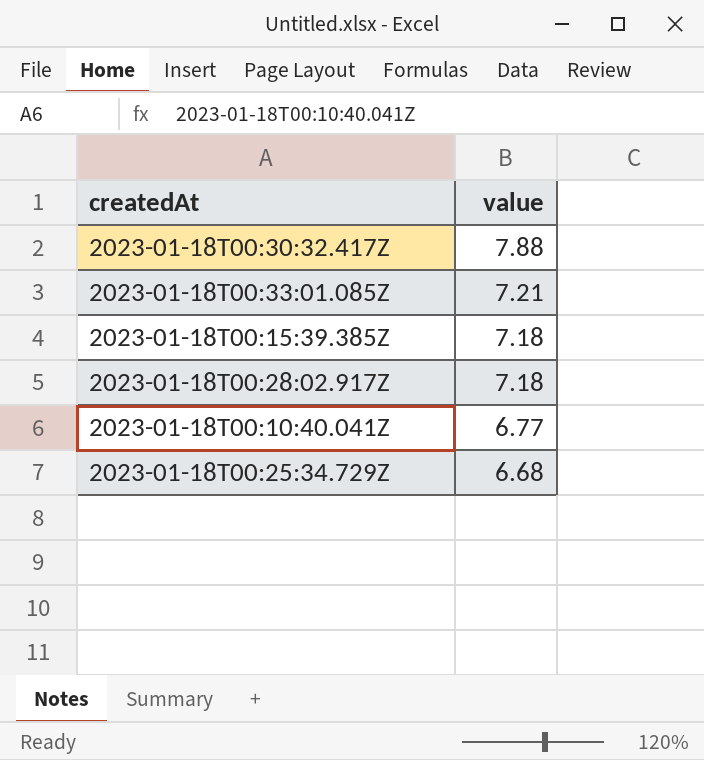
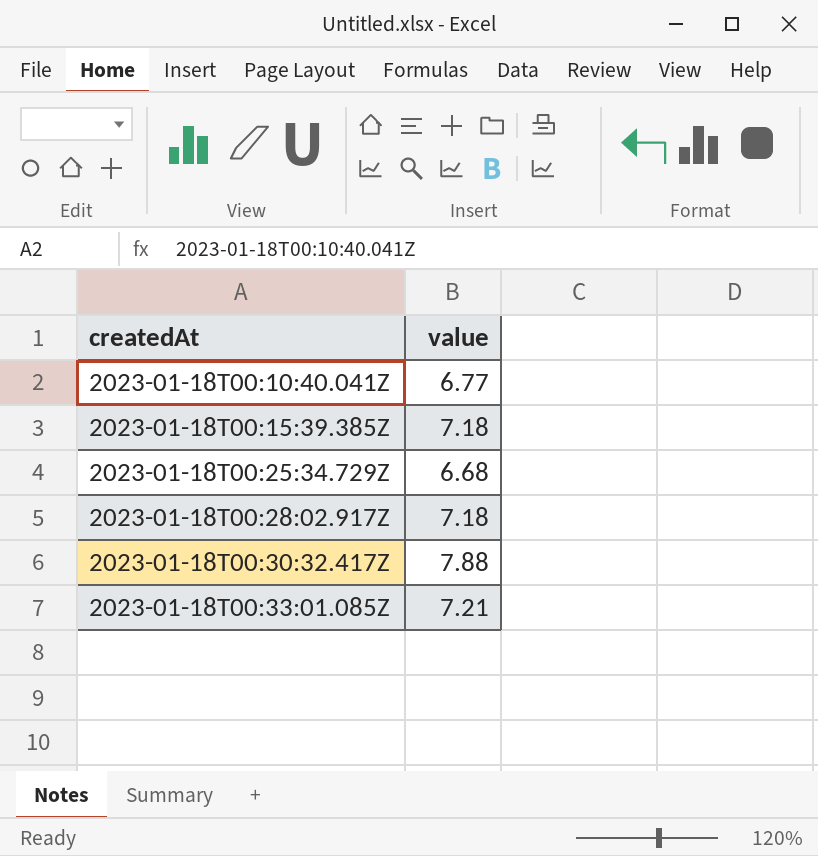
row order: value descending -> createdAt ascending

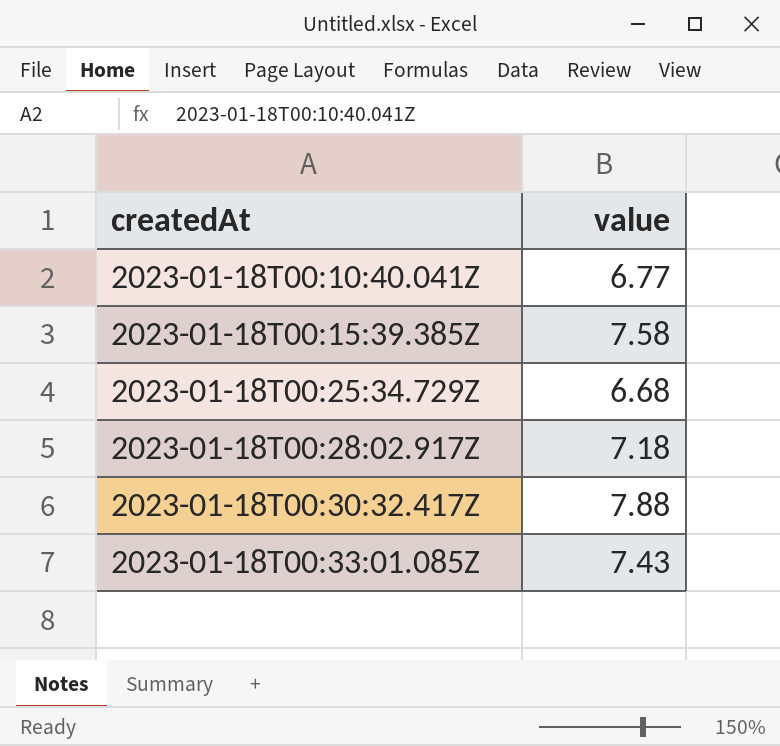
2023-01-18T00:15:39.385Z | value: 7.18 -> 7.58
2023-01-18T00:33:01.085Z | value: 7.21 -> 7.43

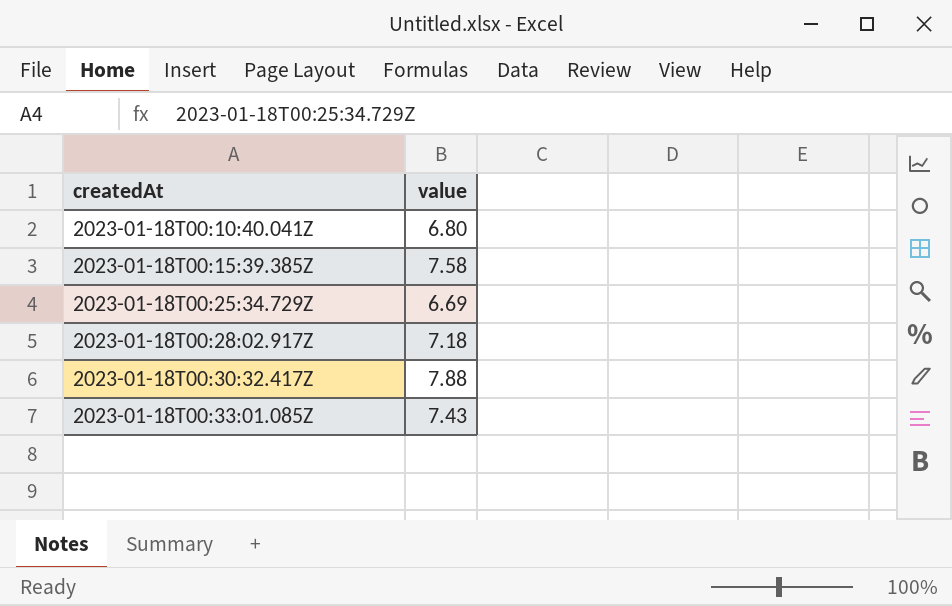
2023-01-18T00:10:40.041Z | value: 6.77 -> 6.80
2023-01-18T00:25:34.729Z | value: 6.68 -> 6.69

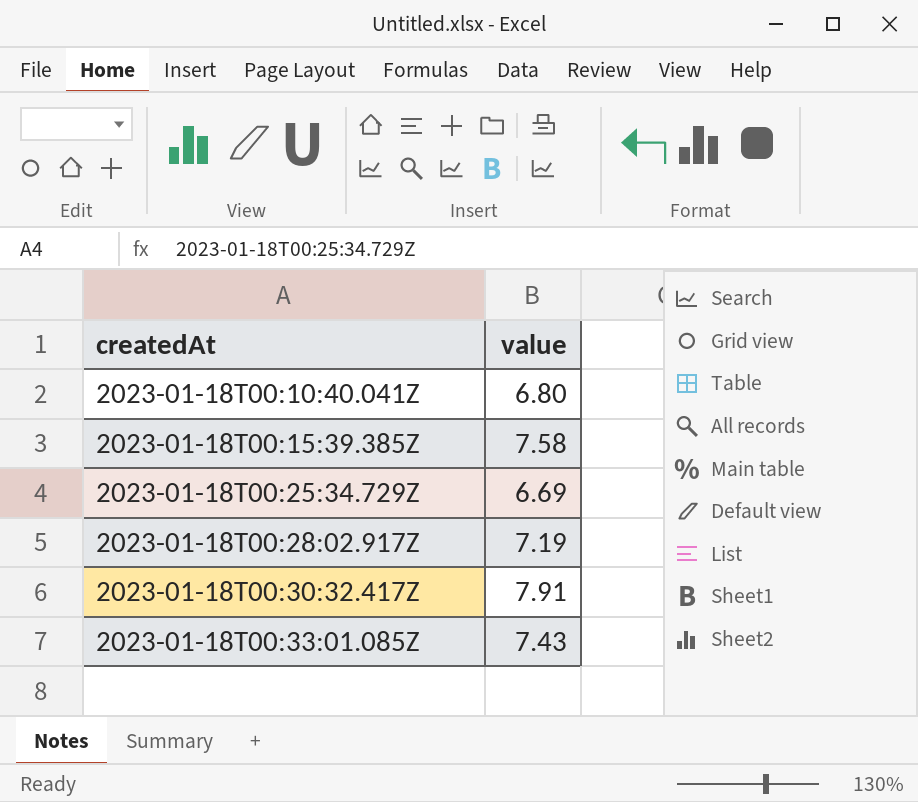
2023-01-18T00:28:02.917Z | value: 7.18 -> 7.19
2023-01-18T00:30:32.417Z | value: 7.88 -> 7.91

